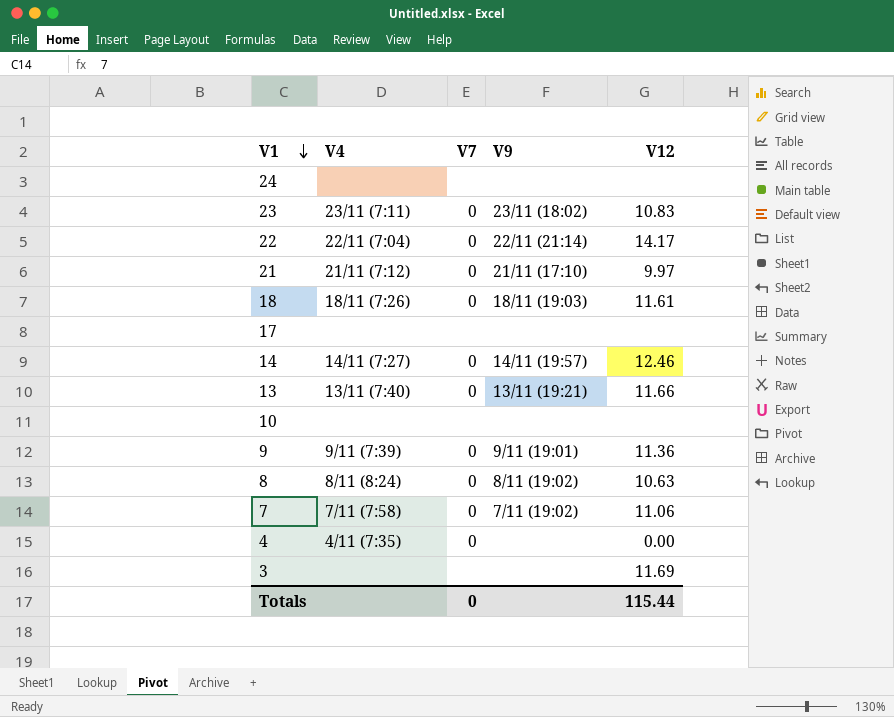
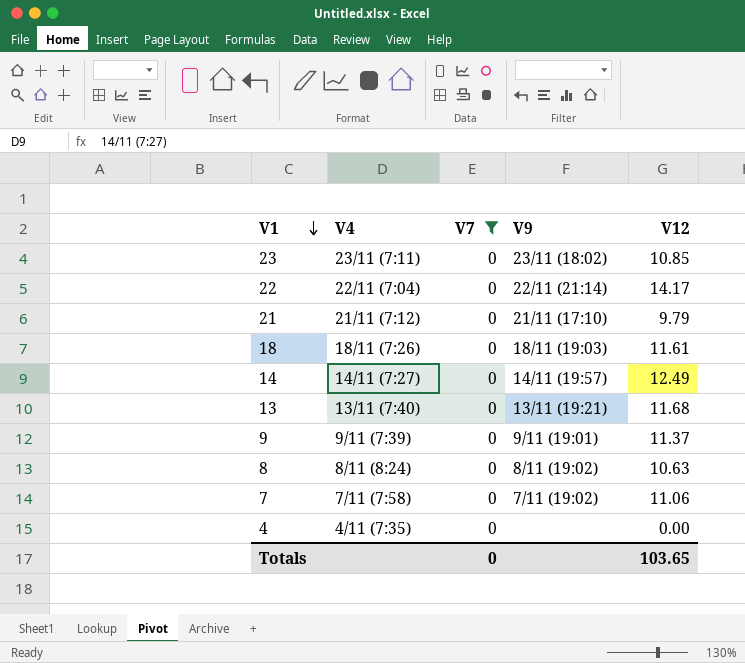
filter: none -> V7 = 0
23 | V12: 10.83 -> 10.85
21 | V12: 9.97 -> 9.79
14 | V12: 12.46 -> 12.49
13 | V12: 11.66 -> 11.68
9 | V12: 11.36 -> 11.37
Totals | V12: 115.44 -> 103.65

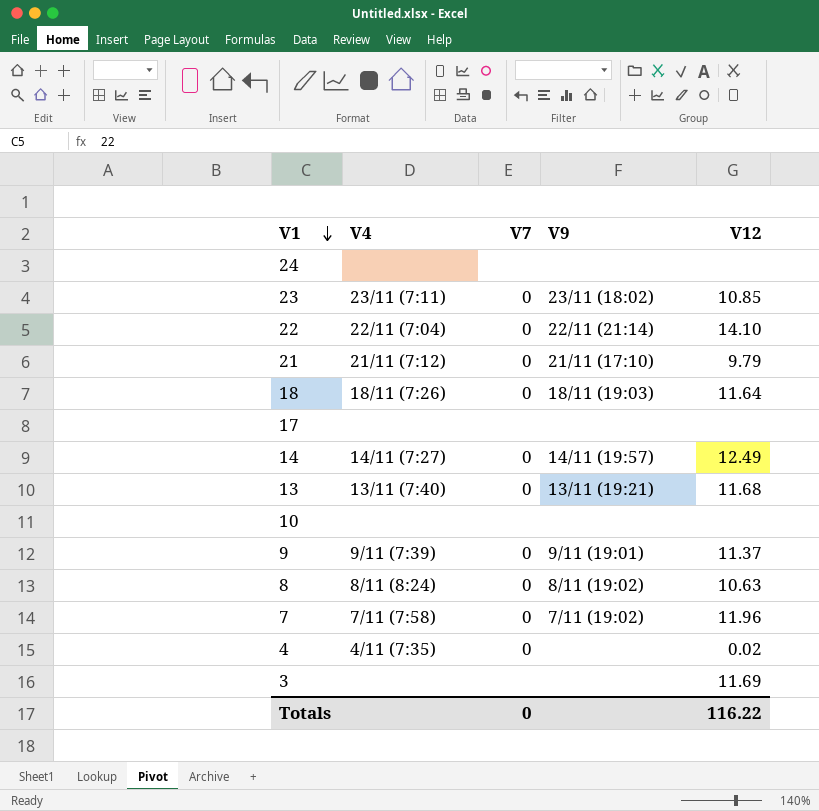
filter: V7 = 0 -> none
22 | V12: 14.17 -> 14.10
18 | V12: 11.61 -> 11.64
7 | V12: 11.06 -> 11.96
4 | V12: 0.00 -> 0.02
Totals | V12: 103.65 -> 116.22

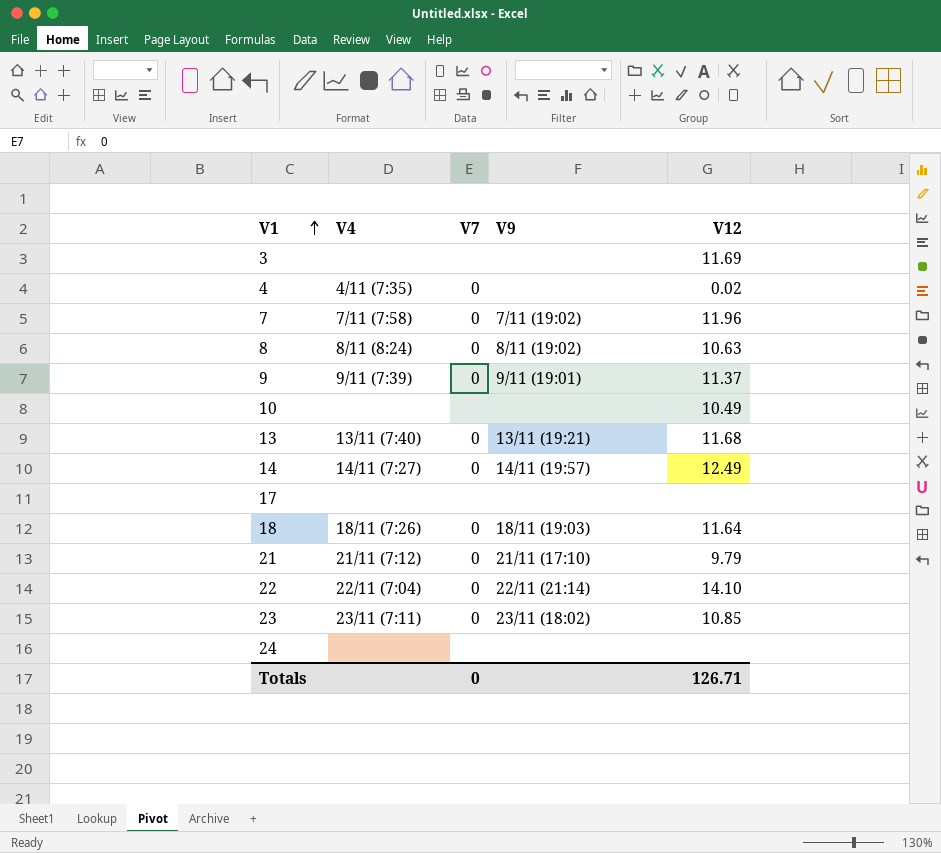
row order: V1 descending -> V1 ascending
10 | V12: none -> 10.49
Totals | V12: 116.22 -> 126.71

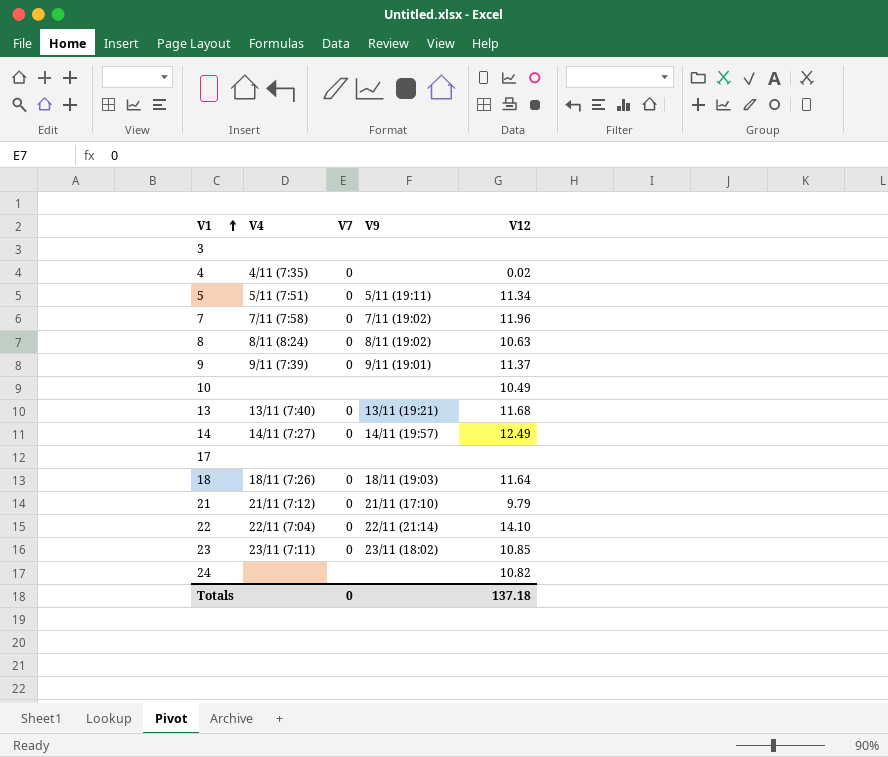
3 | V12: 11.69 -> none
row 5: none -> 5/11 (7:51) | 0 | 5/11 (19:11) | 11.34
24 | V12: none -> 10.82
Totals | V12: 126.71 -> 137.18

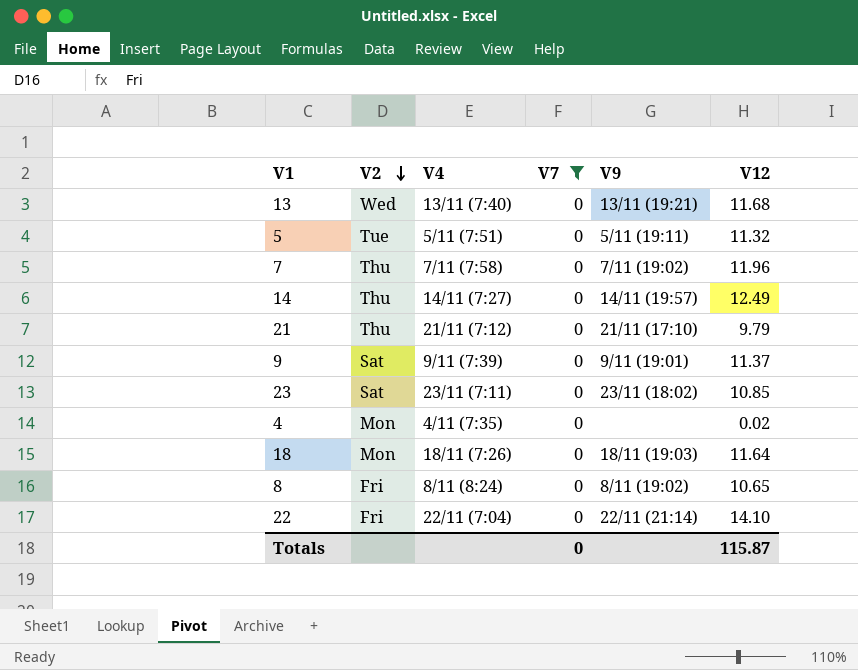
filter: none -> V7 = 0
row order: V1 ascending -> V2 descending
column V2 | position: none -> 2
5 | V12: 11.34 -> 11.32
8 | V12: 10.63 -> 10.65
Totals | V12: 137.18 -> 115.87

